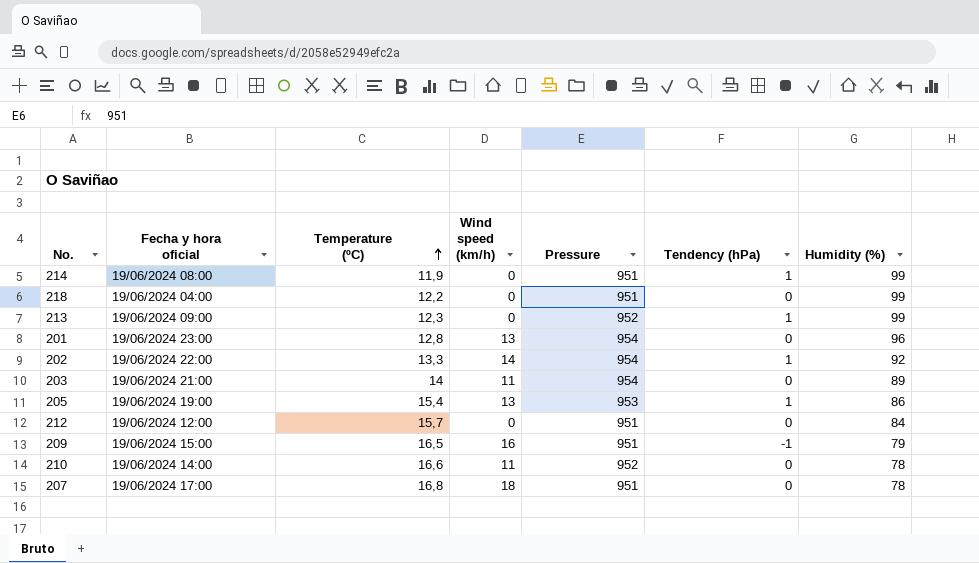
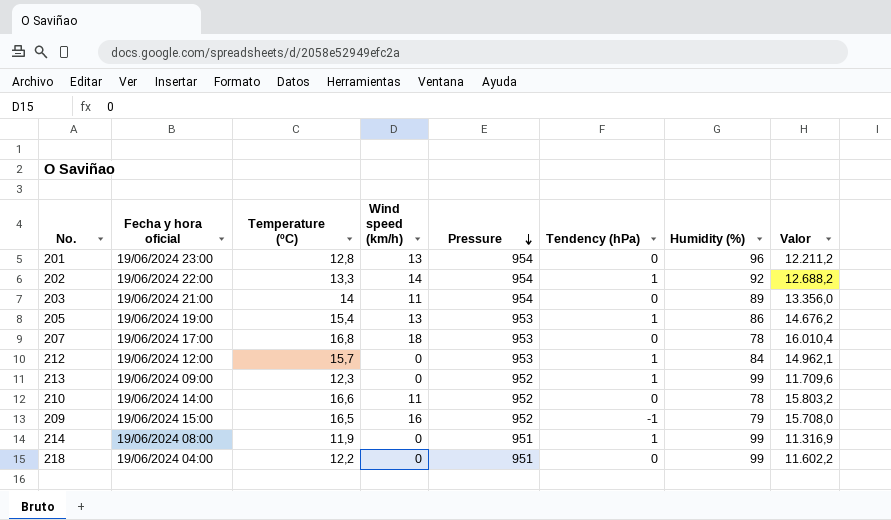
row order: Temperature (ºC) ascending -> Pressure descending
column Valor | formula: none -> [Temperature (ºC)] * [Pressure]
207 | Pressure: 951 -> 953
212 | Pressure: 951 -> 953
212 | Tendency (hPa): 0 -> 1
209 | Pressure: 951 -> 952

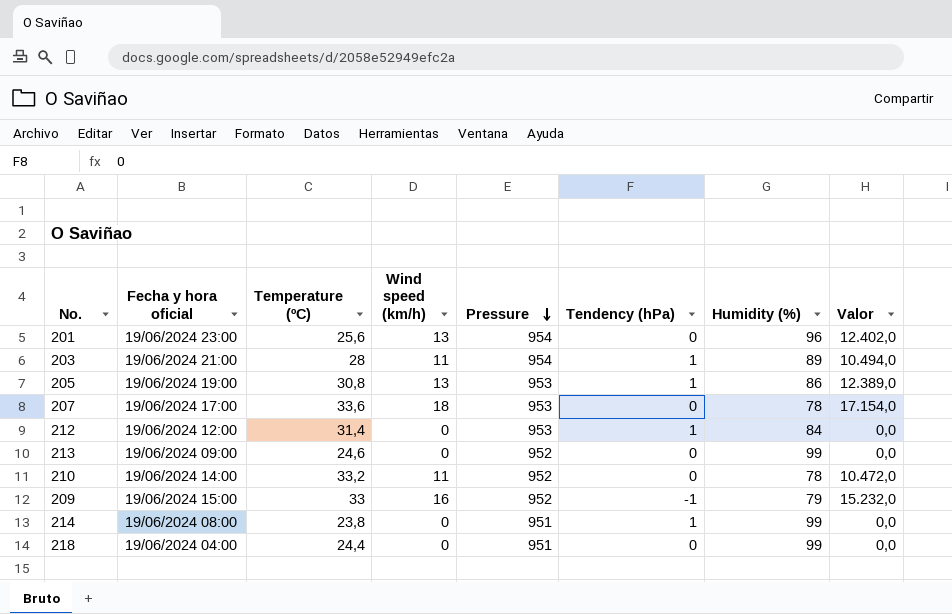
column Valor | formula: [Temperature (ºC)] * [Pressure] -> [Wind speed (km/h)] * [Pressure]
row 202: 19/06/2024 22:00 | 13,3 | 14 | 954 | 1 | 92 | 12.688,2 -> none
201 | Temperature (ºC): 12,8 -> 25,6
203 | Temperature (ºC): 14 -> 28
203 | Tendency (hPa): 0 -> 1
205 | Temperature (ºC): 15,4 -> 30,8
207 | Temperature (ºC): 16,8 -> 33,6
212 | Temperature (ºC): 15,7 -> 31,4
213 | Temperature (ºC): 12,3 -> 24,6
213 | Tendency (hPa): 1 -> 0
210 | Temperature (ºC): 16,6 -> 33,2
209 | Temperature (ºC): 16,5 -> 33
214 | Temperature (ºC): 11,9 -> 23,8
218 | Temperature (ºC): 12,2 -> 24,4

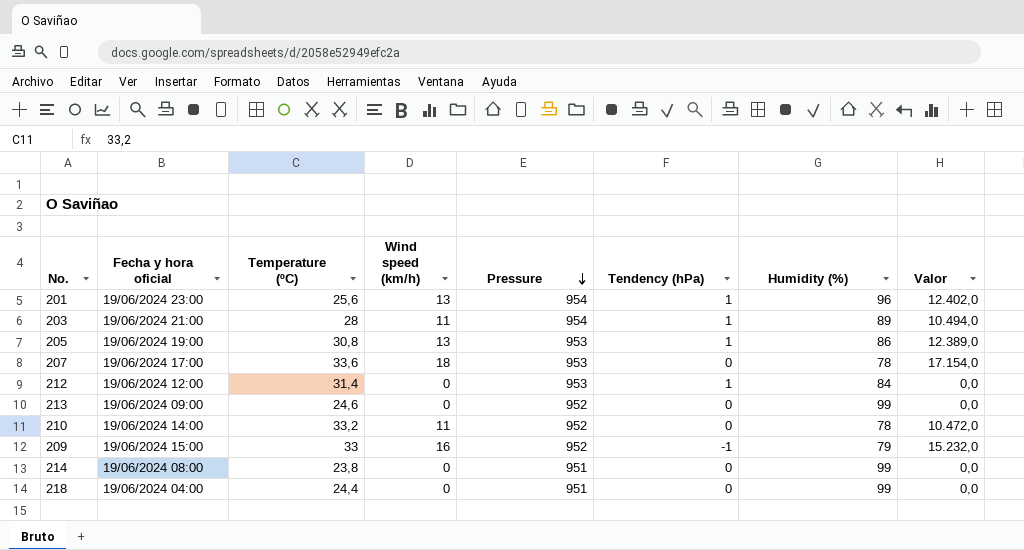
201 | Tendency (hPa): 0 -> 1
214 | Tendency (hPa): 1 -> 0

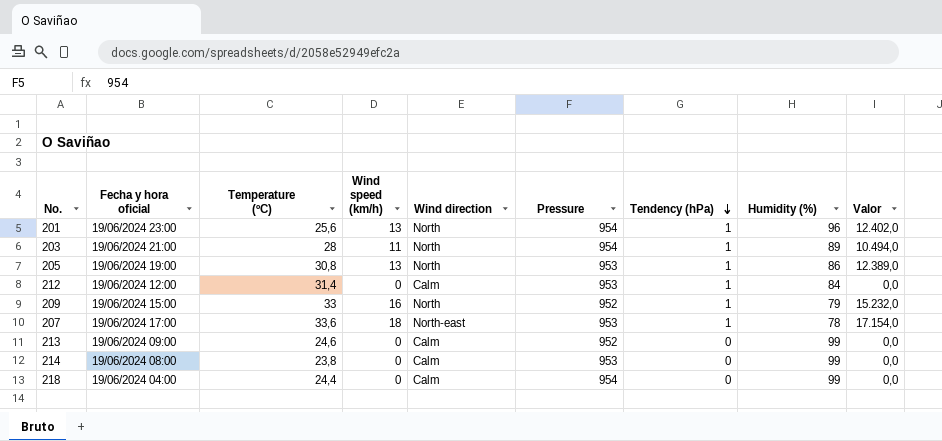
row order: Pressure descending -> Tendency (hPa) descending
column Wind direction | position: none -> 5
row 210: 19/06/2024 14:00 | 33,2 | 11 | 952 | 0 | 78 | 10.472,0 -> none
209 | Tendency (hPa): -1 -> 1
207 | Tendency (hPa): 0 -> 1
214 | Pressure: 951 -> 953
218 | Pressure: 951 -> 954

